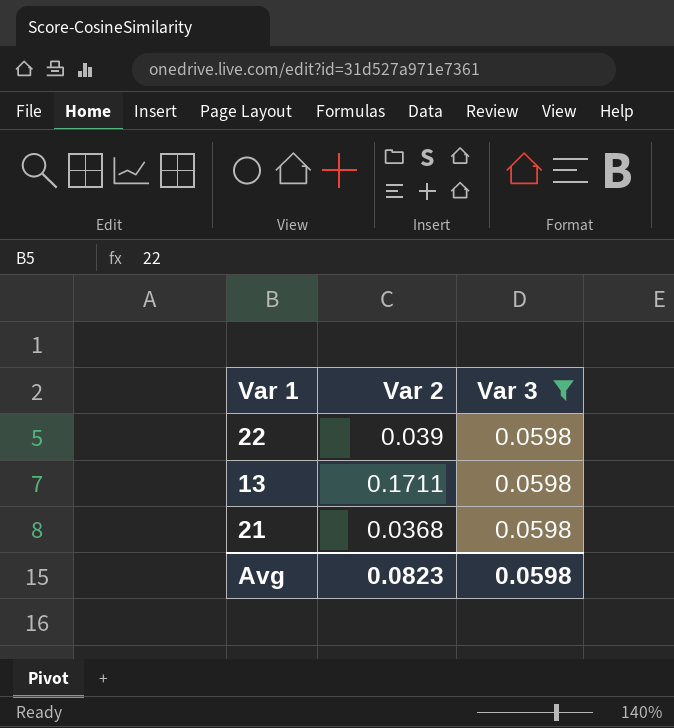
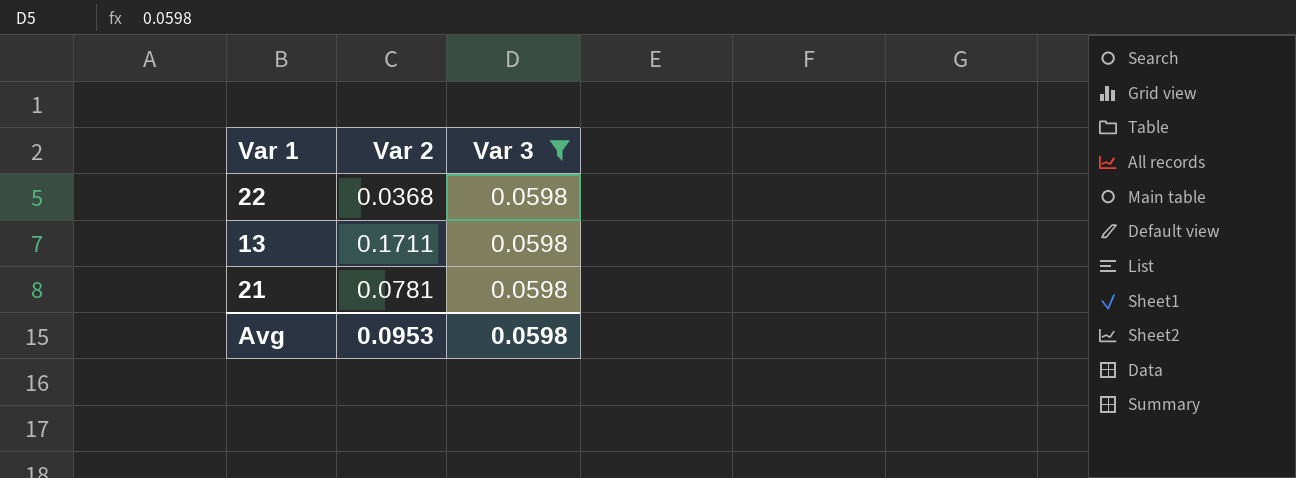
22 | Var 2: 0.039 -> 0.0368
21 | Var 2: 0.0368 -> 0.0781
Avg | Var 2: 0.0823 -> 0.0953

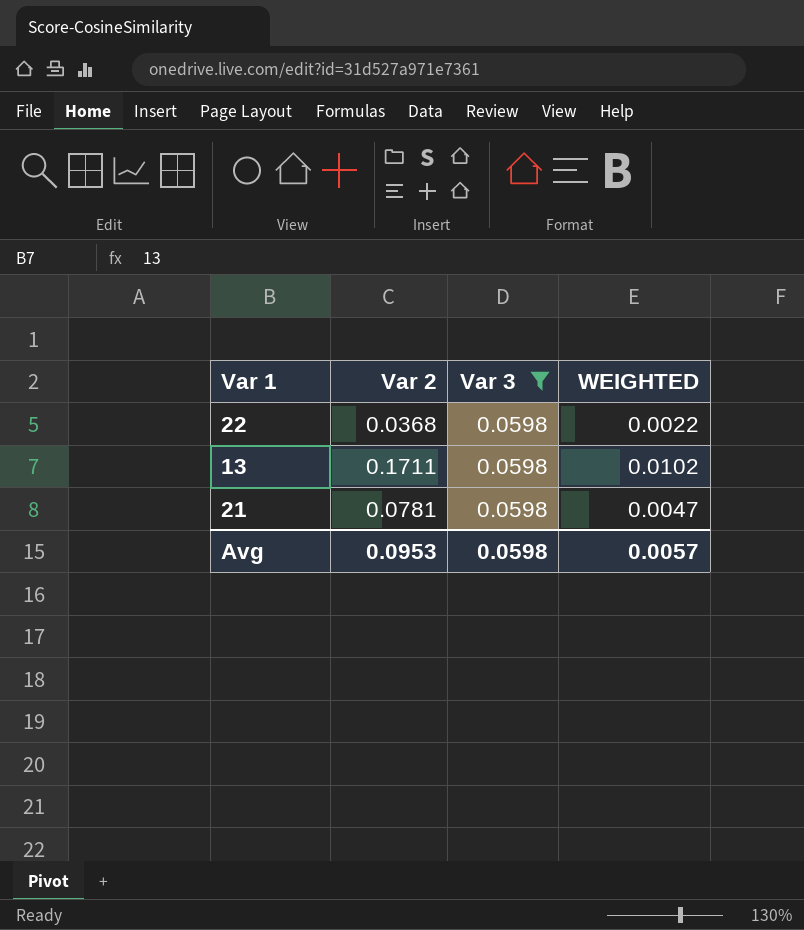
column WEIGHTED | formula: none -> [Var 2] * [Var 3]

